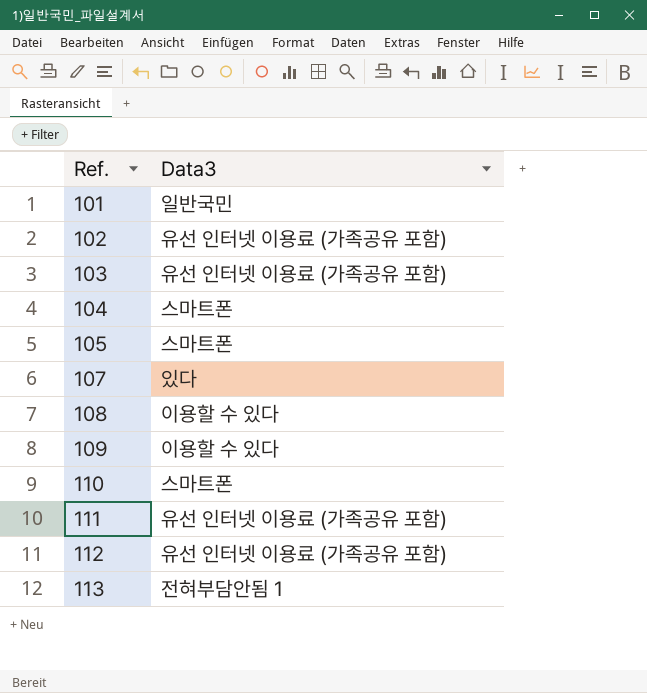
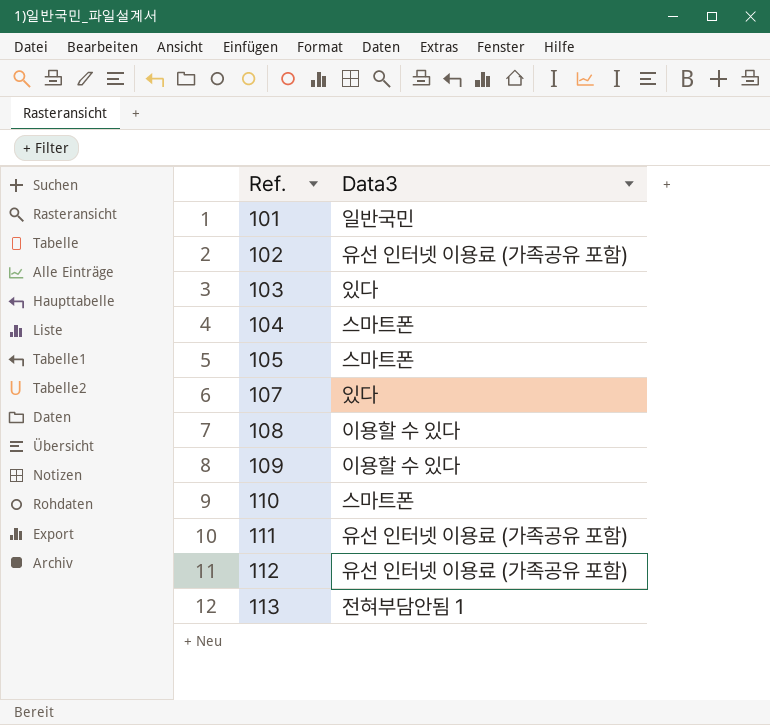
103 | Data3: 유선 인터넷 이용료 (가족공유 포함) -> 있다

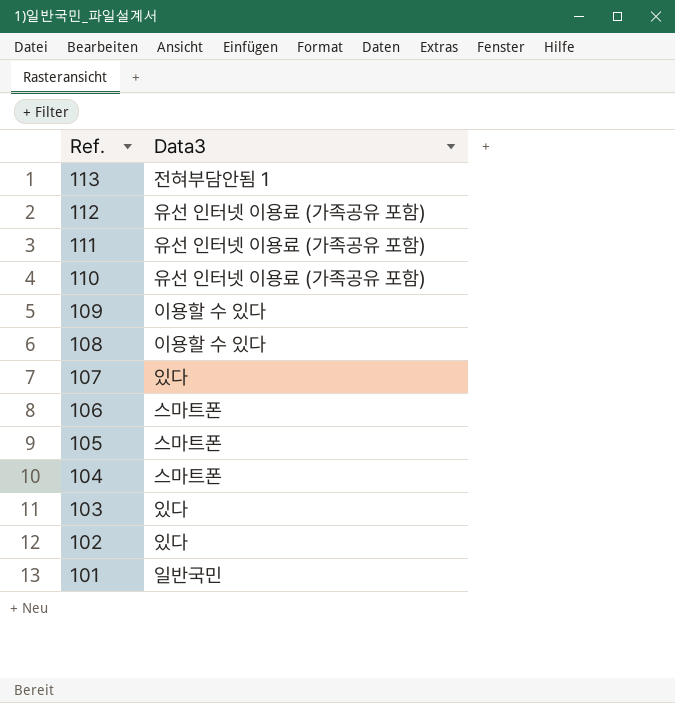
row order: Ref. ascending -> Ref. descending
110 | Data3: 스마트폰 -> 유선 인터넷 이용료 (가족공유 포함)
row 106: none -> 스마트폰
102 | Data3: 유선 인터넷 이용료 (가족공유 포함) -> 있다

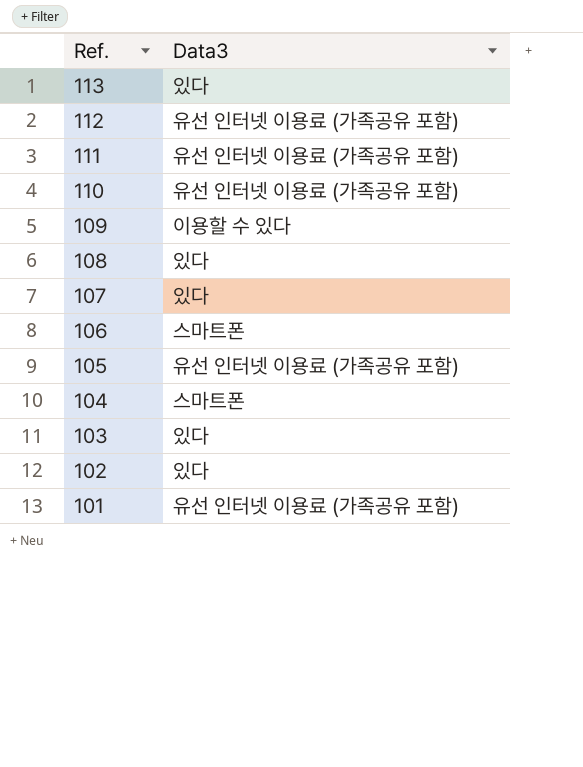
113 | Data3: 전혀부담안됨 1 -> 있다
108 | Data3: 이용할 수 있다 -> 있다
105 | Data3: 스마트폰 -> 유선 인터넷 이용료 (가족공유 포함)
101 | Data3: 일반국민 -> 유선 인터넷 이용료 (가족공유 포함)

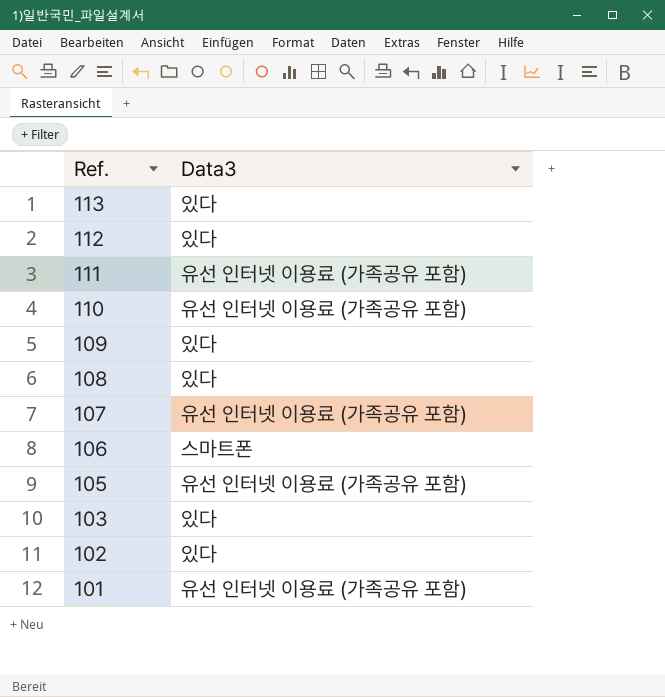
row 104: 스마트폰 -> none
112 | Data3: 유선 인터넷 이용료 (가족공유 포함) -> 있다
109 | Data3: 이용할 수 있다 -> 있다
107 | Data3: 있다 -> 유선 인터넷 이용료 (가족공유 포함)

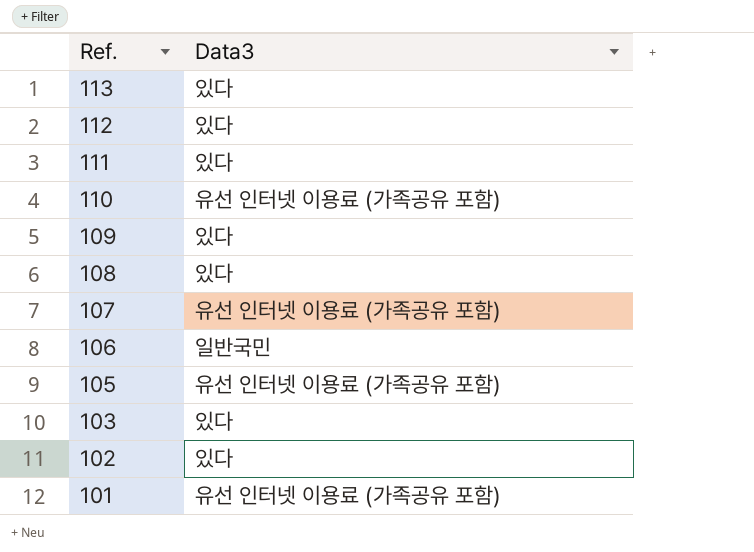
111 | Data3: 유선 인터넷 이용료 (가족공유 포함) -> 있다
106 | Data3: 스마트폰 -> 일반국민

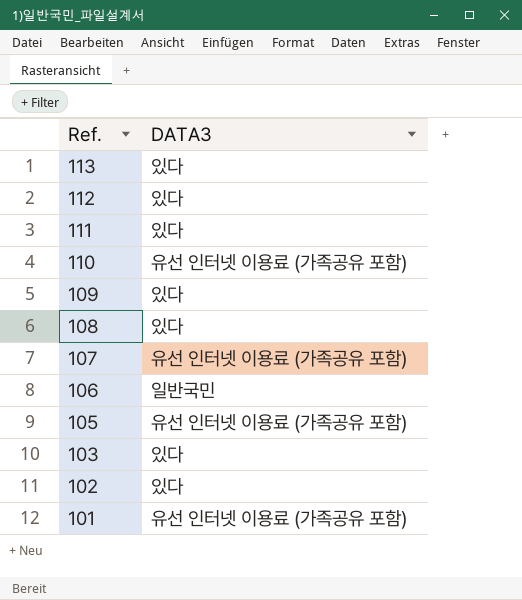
column name: Data3 -> DATA3

